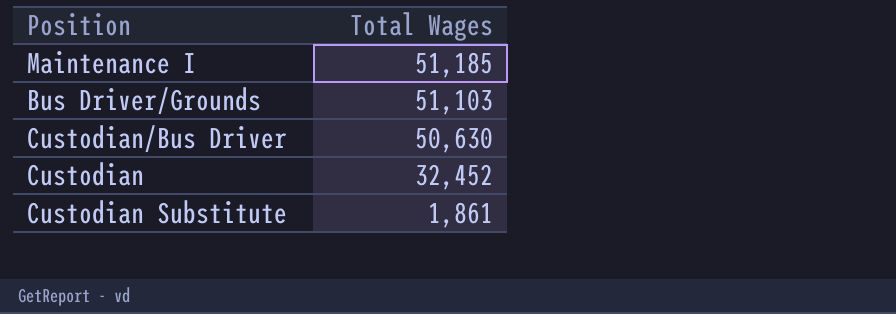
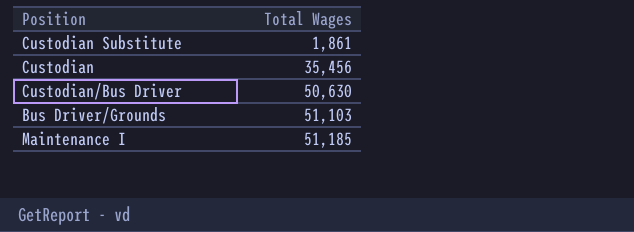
row order: Total Wages descending -> Total Wages ascending
Custodian | Total Wages: 32,452 -> 35,456

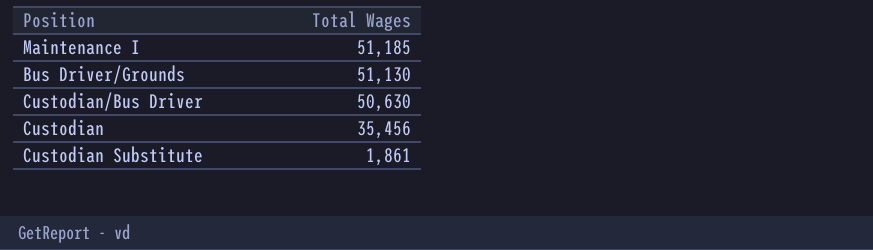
row order: Total Wages ascending -> Total Wages descending
Bus Driver/Grounds | Total Wages: 51,103 -> 51,130

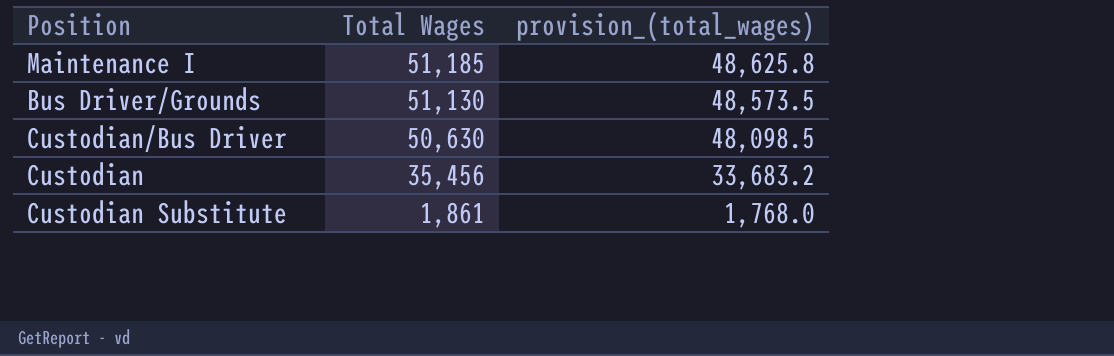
column provision_(total_wages) | formula: none -> [Total Wages] * 0.95

